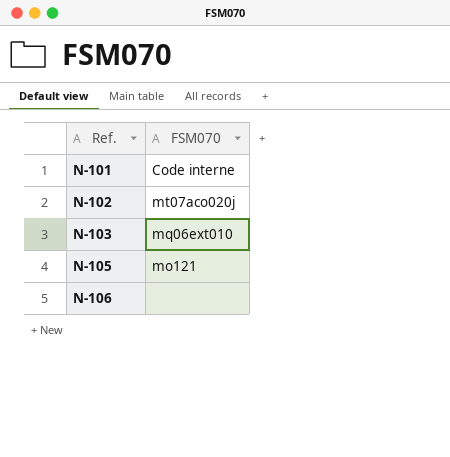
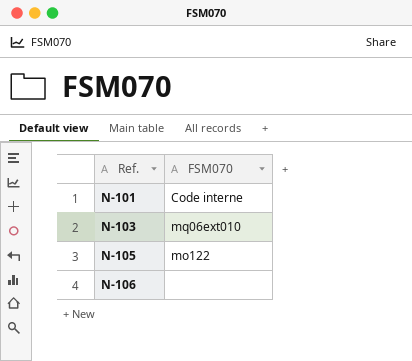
row N-102: mt07aco020j -> none
N-105 | FSM070: mo121 -> mo122

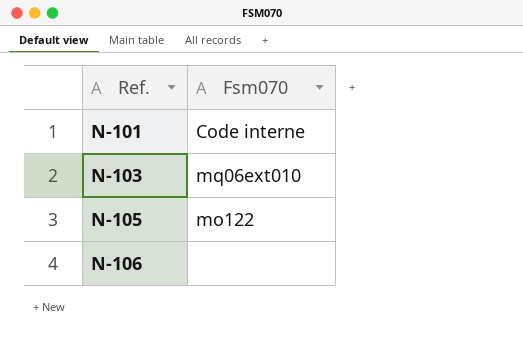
column name: FSM070 -> Fsm070

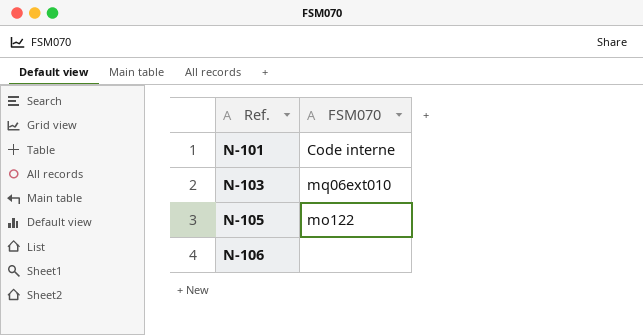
column name: Fsm070 -> FSM070

